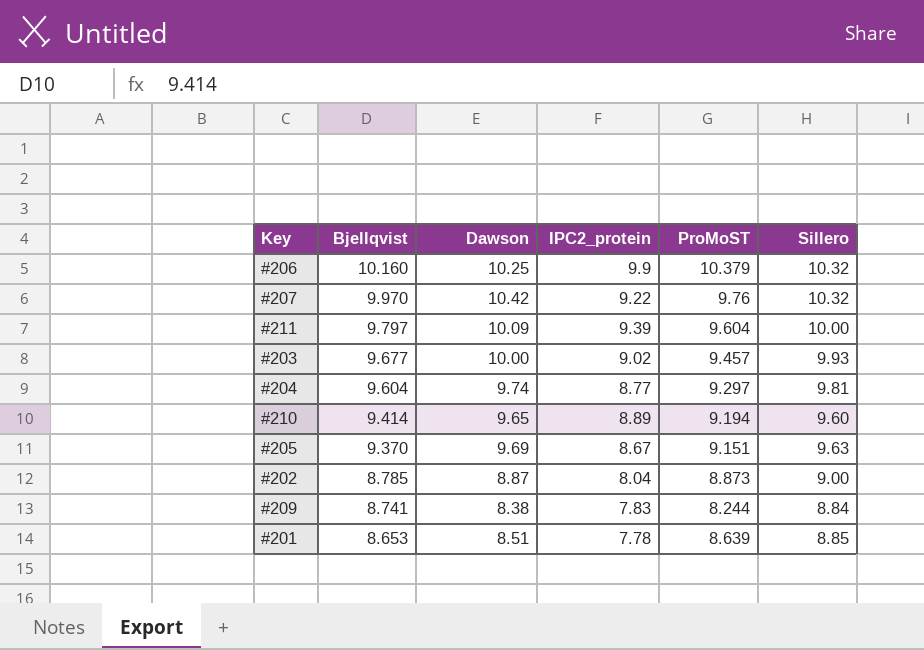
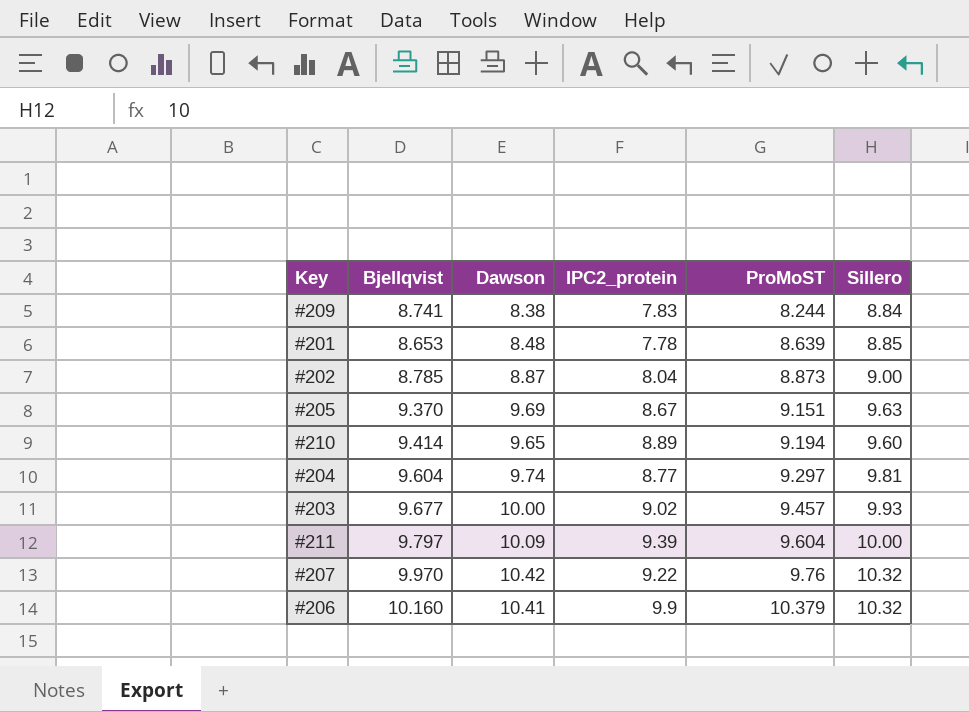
row order: Bjellqvist descending -> ProMoST ascending
#201 | Dawson: 8.51 -> 8.48
#206 | Dawson: 10.25 -> 10.41

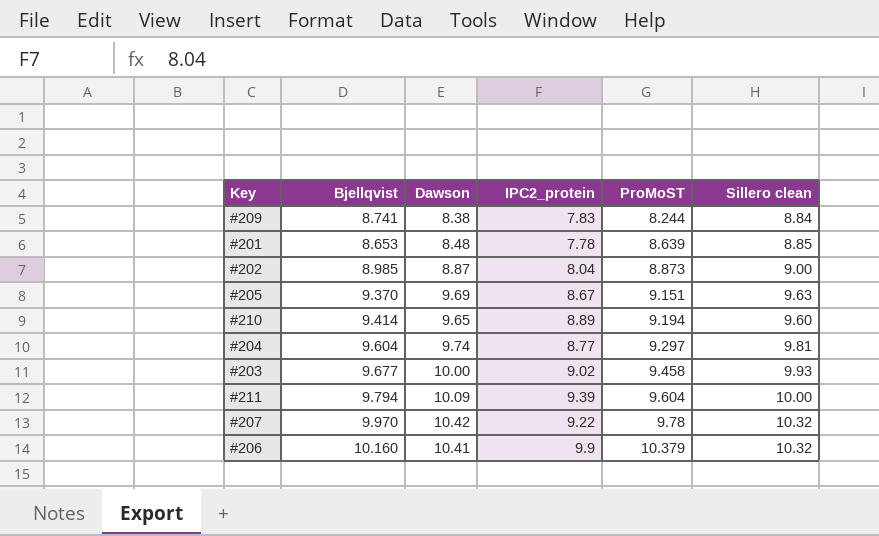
column name: Sillero -> Sillero clean
#202 | Bjellqvist: 8.785 -> 8.985
#203 | ProMoST: 9.457 -> 9.458
#211 | Bjellqvist: 9.797 -> 9.794
#207 | ProMoST: 9.76 -> 9.78

